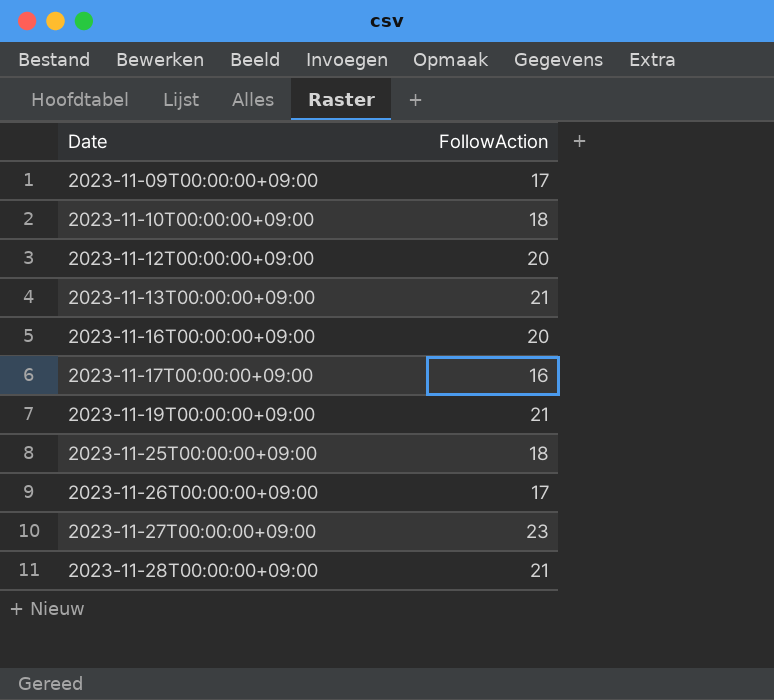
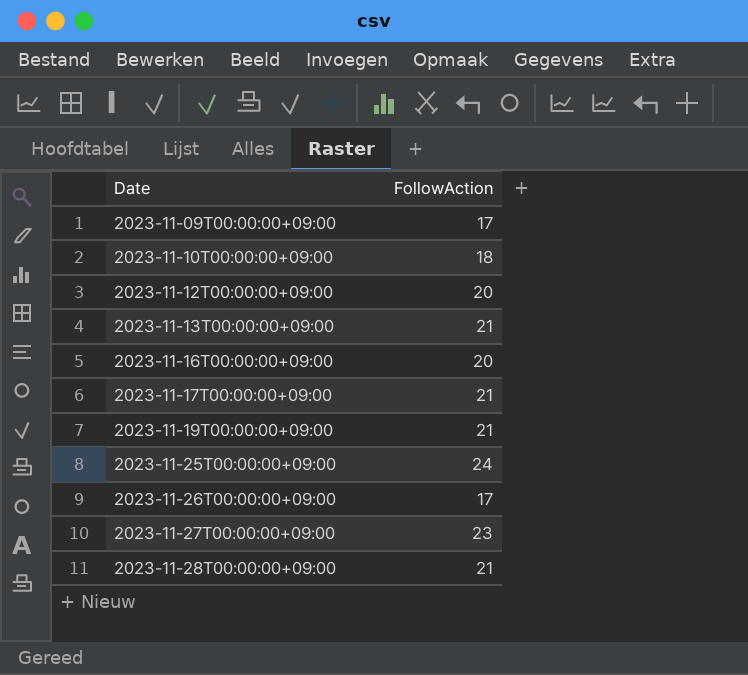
2023-11-17T00:00:00+09:00 | FollowAction: 16 -> 21
2023-11-25T00:00:00+09:00 | FollowAction: 18 -> 24

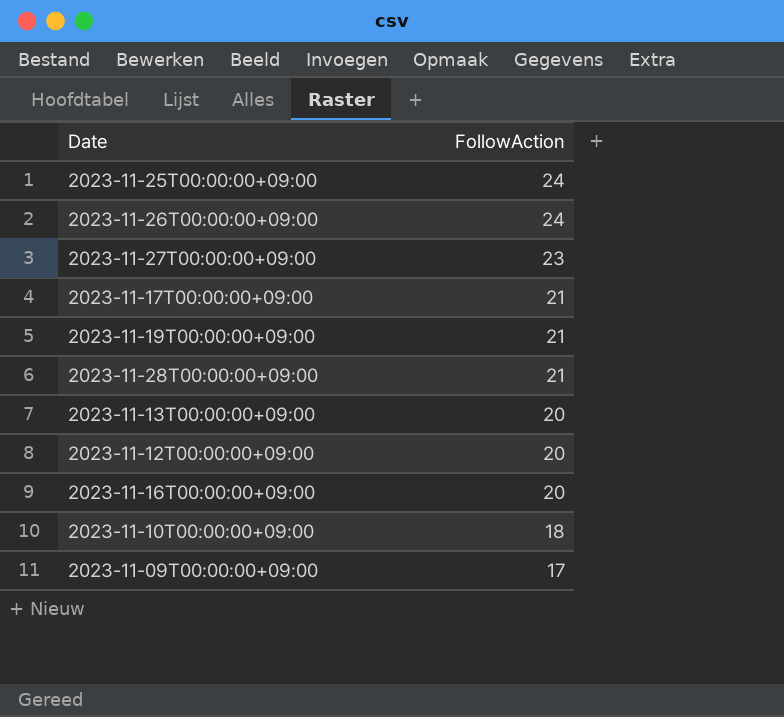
row order: Date ascending -> FollowAction descending
2023-11-26T00:00:00+09:00 | FollowAction: 17 -> 24
2023-11-13T00:00:00+09:00 | FollowAction: 21 -> 20

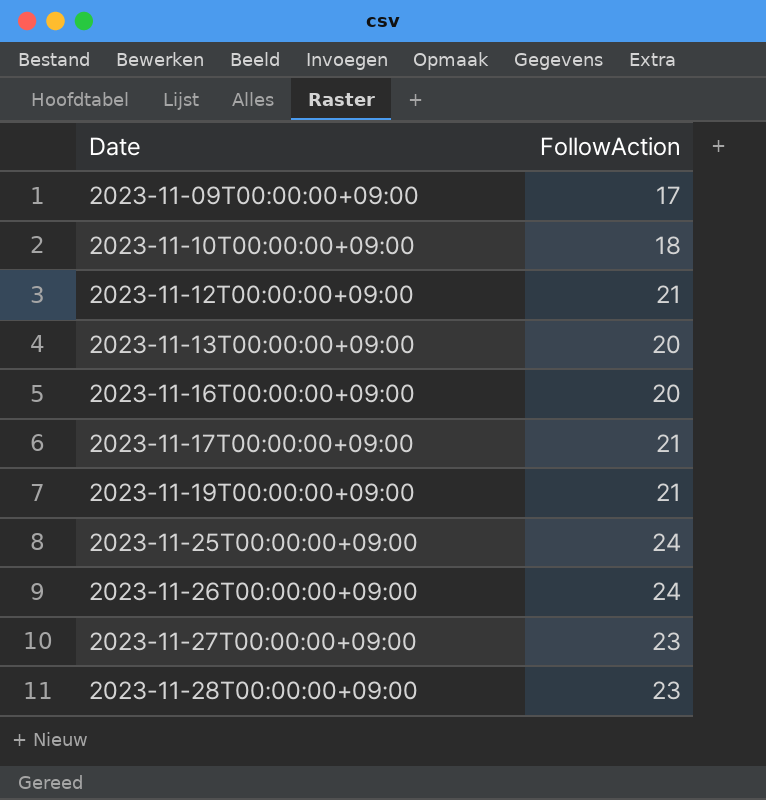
row order: FollowAction descending -> Date ascending
2023-11-12T00:00:00+09:00 | FollowAction: 20 -> 21
2023-11-28T00:00:00+09:00 | FollowAction: 21 -> 23

